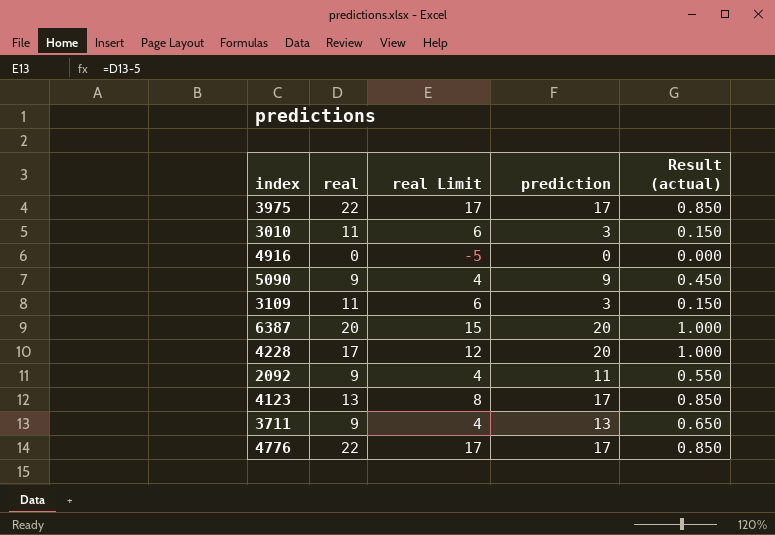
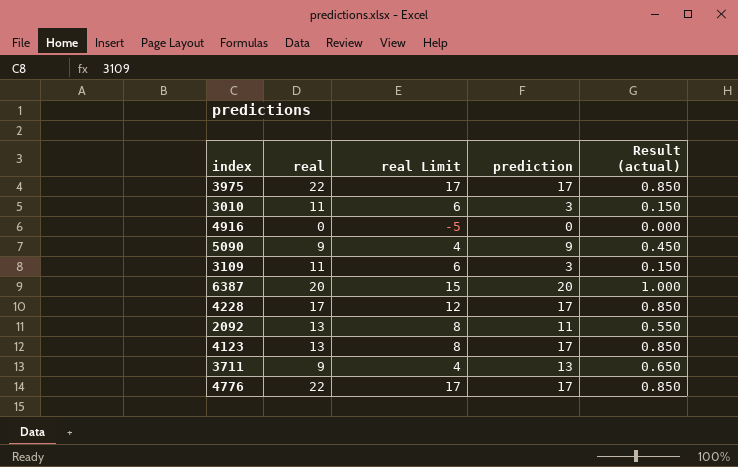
4228 | prediction: 20 -> 17
4228 | Result (actual): 1.000 -> 0.850
2092 | real: 9 -> 13
2092 | real Limit: 4 -> 8

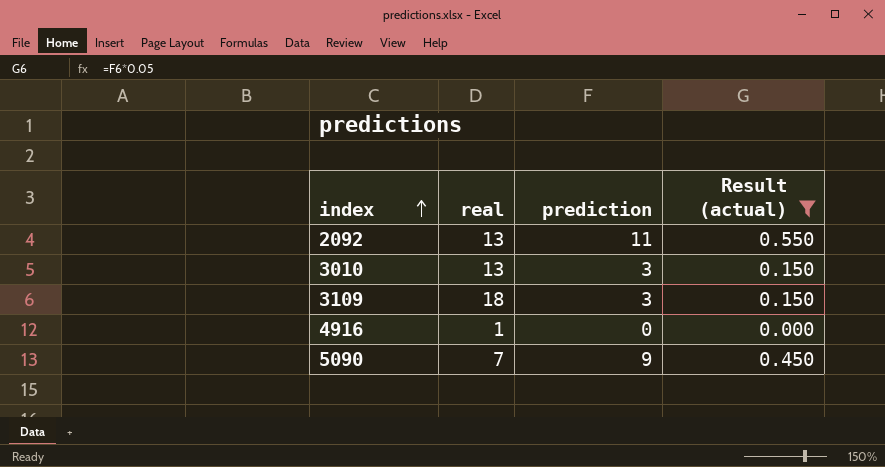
filter: none -> Result (actual) <= 0.550
row order: none -> index ascending
column real Limit | formula: [real] - 5 -> none
3010 | real: 11 -> 13
3109 | real: 11 -> 18
4916 | real: 0 -> 1
5090 | real: 9 -> 7

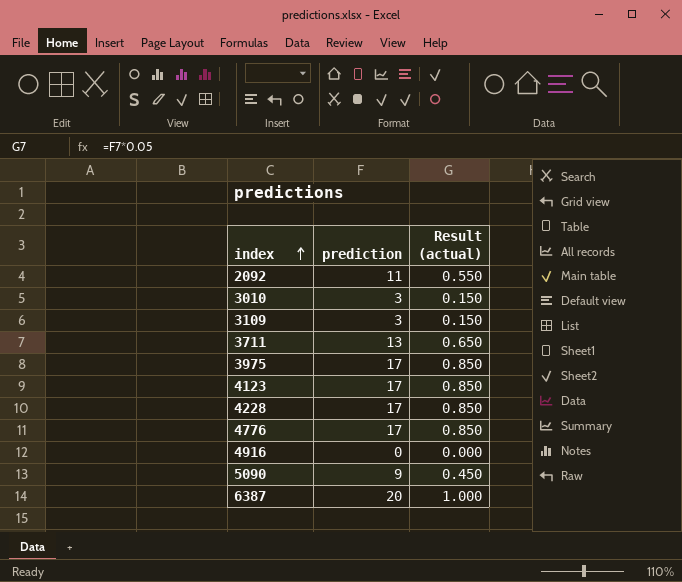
filter: Result (actual) <= 0.550 -> none
column real | position: 2 -> none

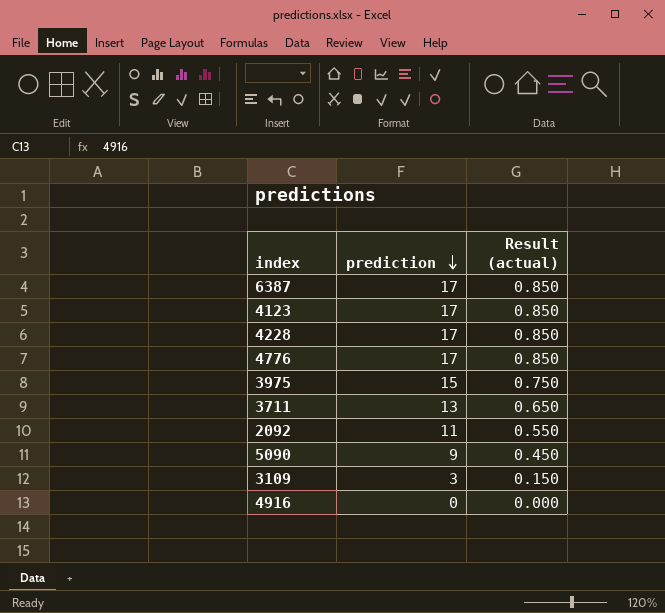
row order: index ascending -> prediction descending
row 3010: 3 | 0.150 -> none
6387 | prediction: 20 -> 17
6387 | Result (actual): 1.000 -> 0.850
3975 | prediction: 17 -> 15
3975 | Result (actual): 0.850 -> 0.750

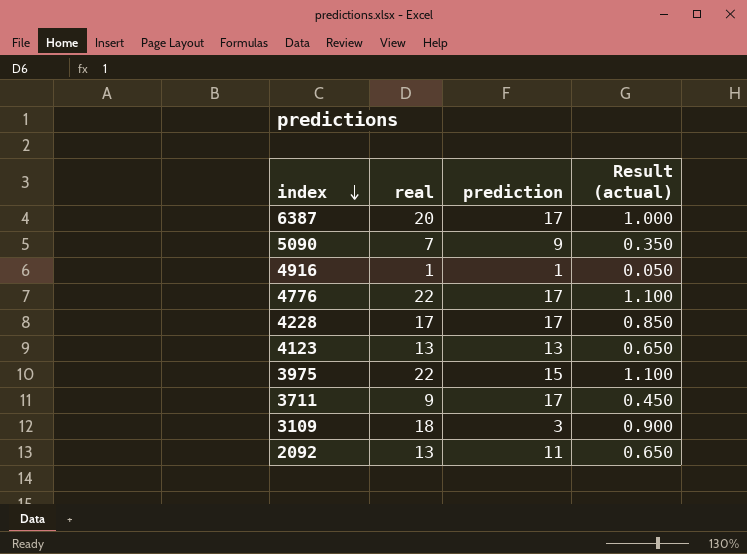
row order: prediction descending -> index descending
column real | position: none -> 2
column Result (actual) | formula: [prediction] * 0.05 -> [real] * 0.05
4916 | prediction: 0 -> 1
4123 | prediction: 17 -> 13
3711 | prediction: 13 -> 17

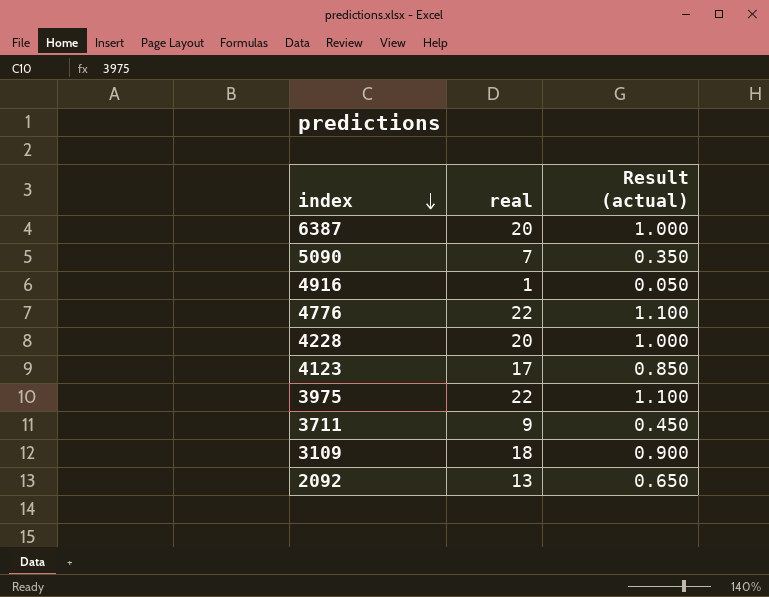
column prediction | position: 3 -> none
4228 | real: 17 -> 20
4228 | Result (actual): 0.850 -> 1.000
4123 | real: 13 -> 17
4123 | Result (actual): 0.650 -> 0.850

